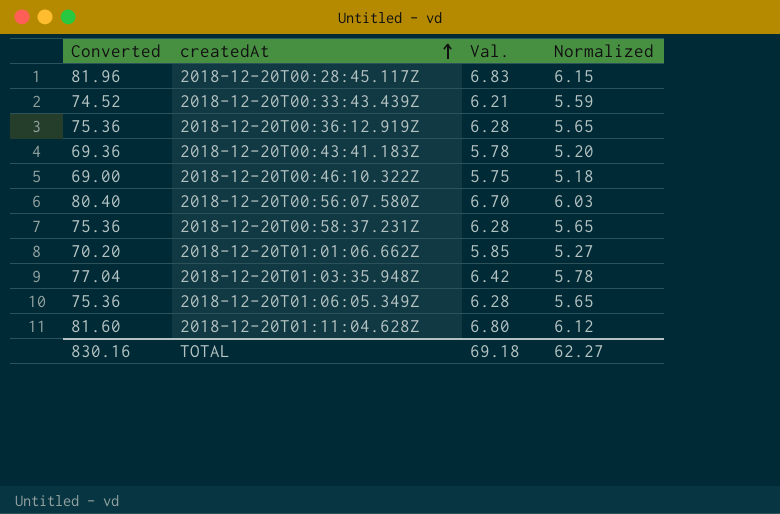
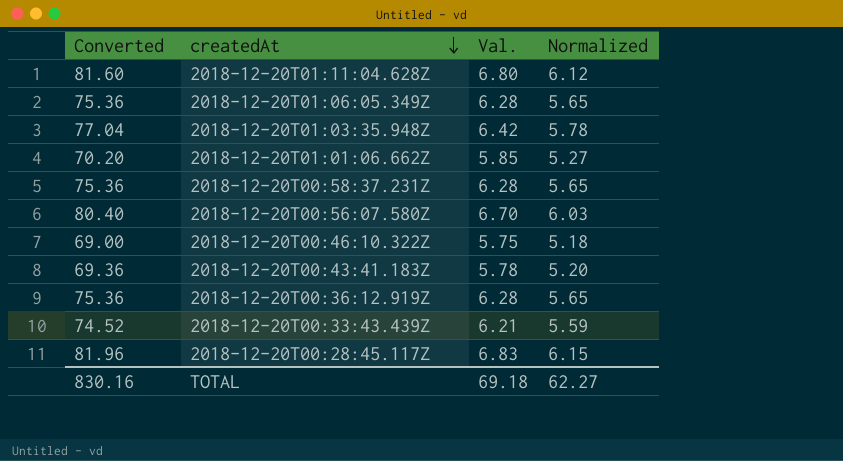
row order: createdAt ascending -> createdAt descending

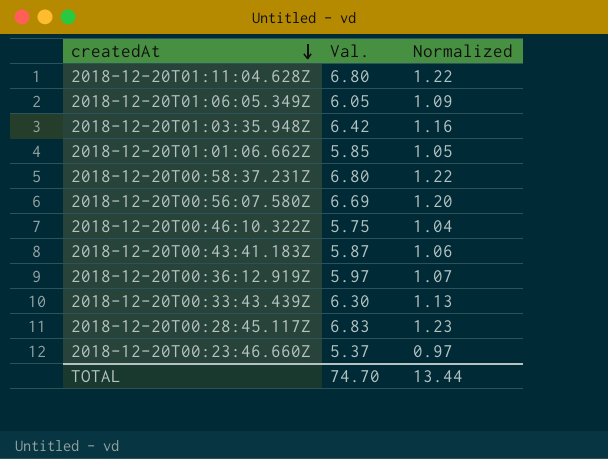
column Converted | formula: [Val.] * 12 -> none
column Normalized | formula: [Val.] * 0.9 -> [Val.] * 0.18
2018-12-20T01:06:05.349Z | Val.: 6.28 -> 6.05
2018-12-20T00:58:37.231Z | Val.: 6.28 -> 6.80
2018-12-20T00:56:07.580Z | Val.: 6.70 -> 6.69
2018-12-20T00:43:41.183Z | Val.: 5.78 -> 5.87
2018-12-20T00:36:12.919Z | Val.: 6.28 -> 5.97
2018-12-20T00:33:43.439Z | Val.: 6.21 -> 6.30
row 2018-12-20T00:23:46.660Z: none -> 5.37 | 0.97
TOTAL | Val.: 69.18 -> 74.70
TOTAL | Normalized: 62.27 -> 13.44

